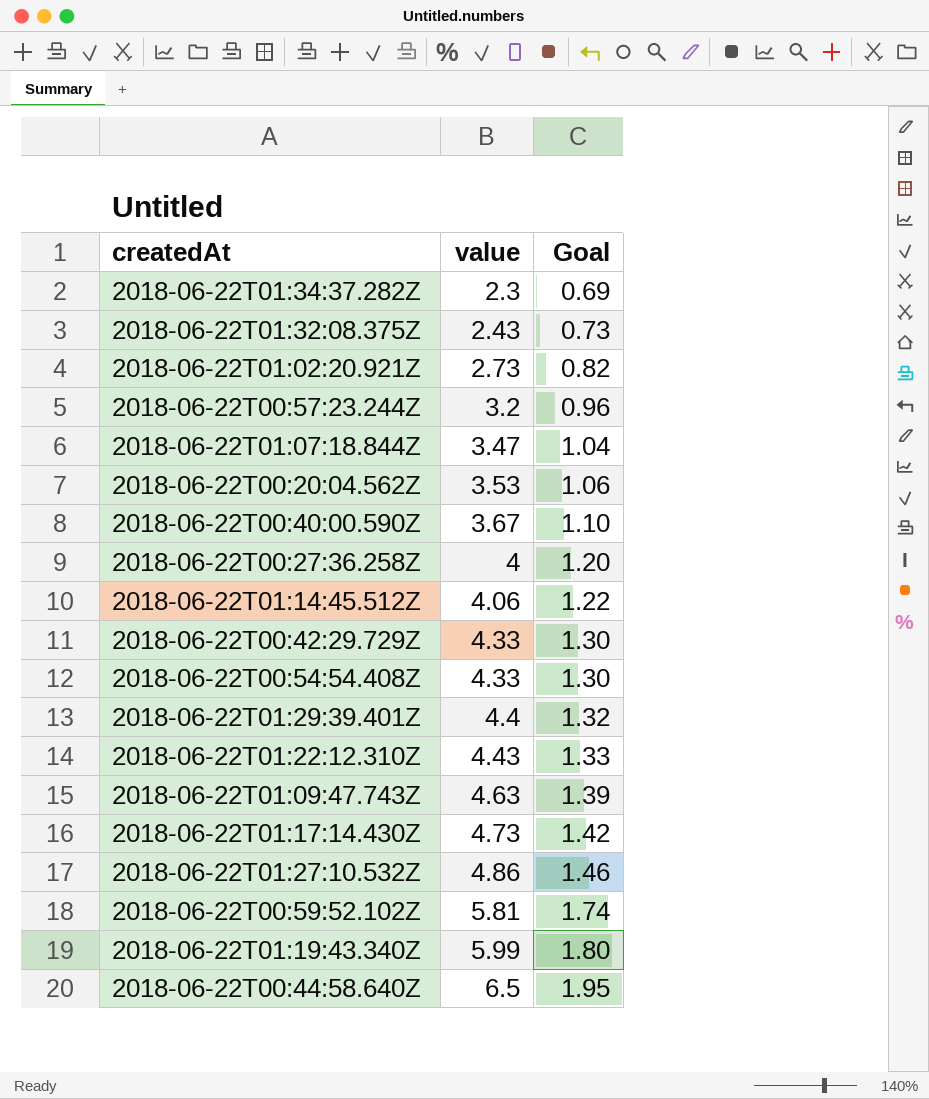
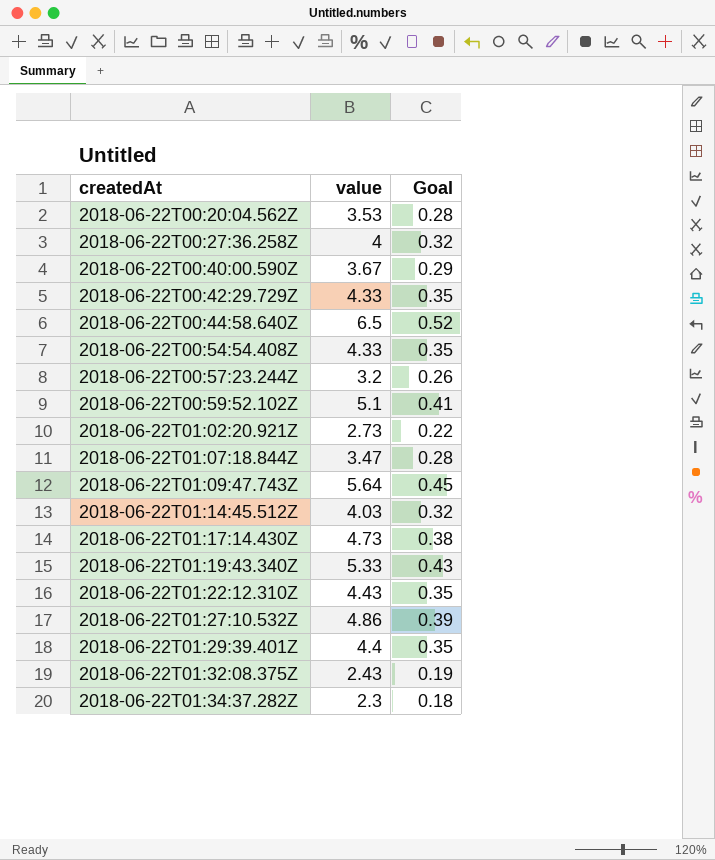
row order: value ascending -> createdAt ascending
column Goal | formula: [value] * 0.3 -> [value] * 0.08
2018-06-22T00:59:52.102Z | value: 5.81 -> 5.1
2018-06-22T01:09:47.743Z | value: 4.63 -> 5.64
2018-06-22T01:14:45.512Z | value: 4.06 -> 4.03
2018-06-22T01:19:43.340Z | value: 5.99 -> 5.33

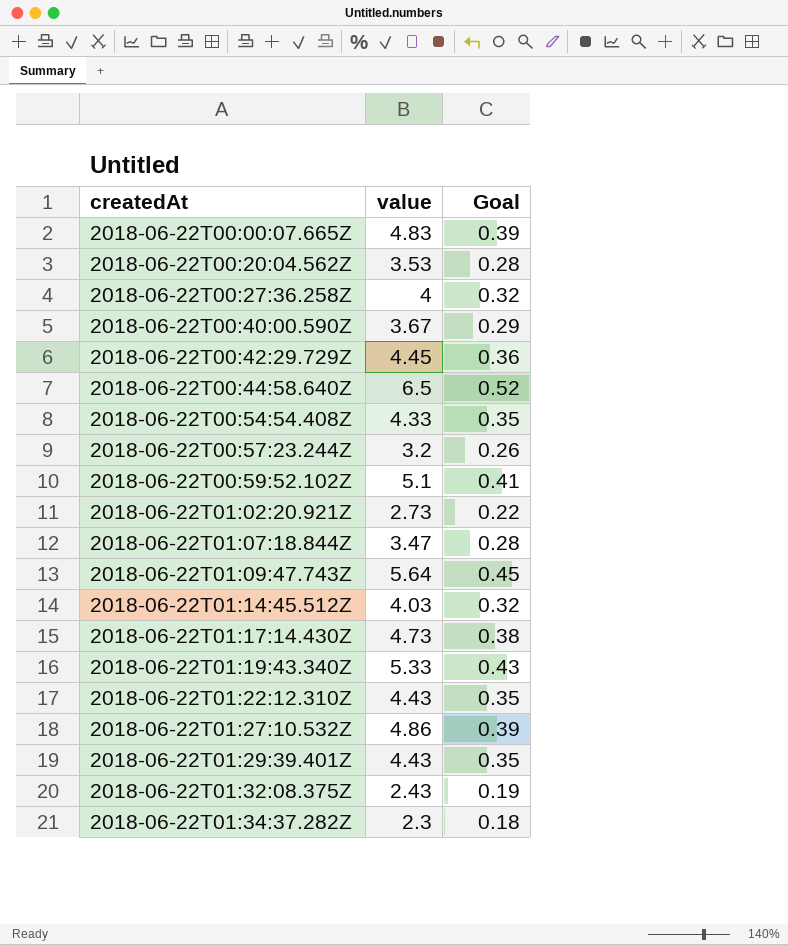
row 2018-06-22T00:00:07.665Z: none -> 4.83 | 0.39
2018-06-22T00:42:29.729Z | value: 4.33 -> 4.45
2018-06-22T00:42:29.729Z | Goal: 0.35 -> 0.36
2018-06-22T01:29:39.401Z | value: 4.4 -> 4.43

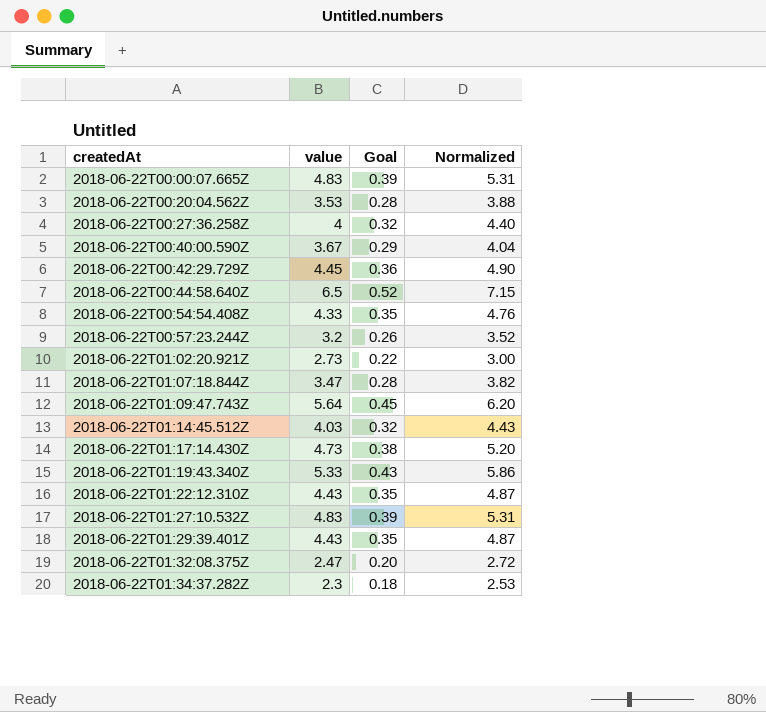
column Normalized | formula: none -> [value] * 1.1
row 2018-06-22T00:59:52.102Z: 5.1 | 0.41 -> none
2018-06-22T01:27:10.532Z | value: 4.86 -> 4.83
2018-06-22T01:32:08.375Z | value: 2.43 -> 2.47
2018-06-22T01:32:08.375Z | Goal: 0.19 -> 0.20

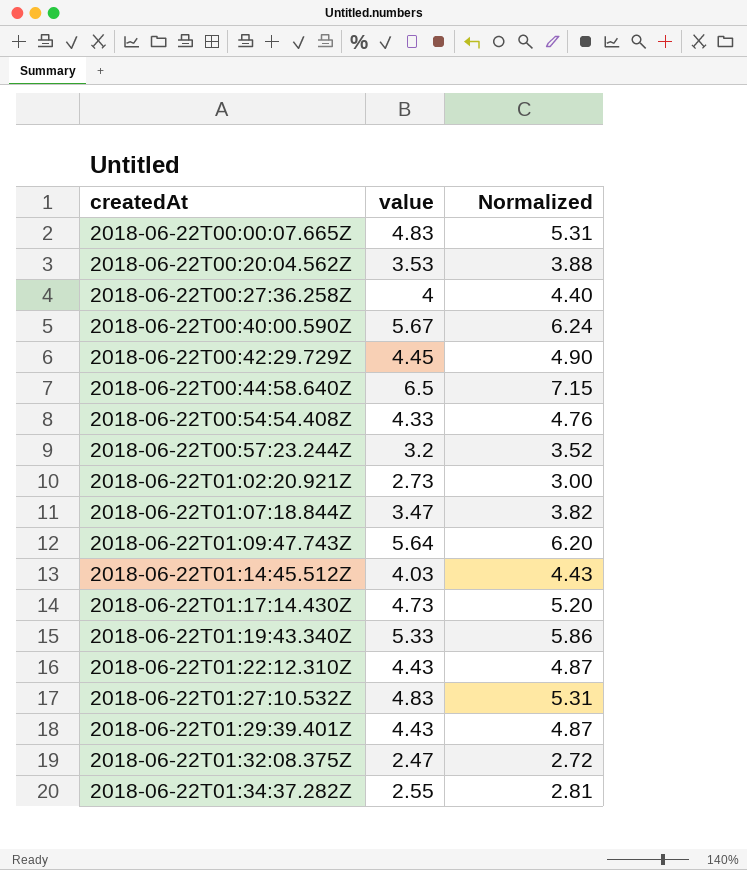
column Goal | formula: [value] * 0.08 -> none
2018-06-22T00:40:00.590Z | value: 3.67 -> 5.67
2018-06-22T00:40:00.590Z | Normalized: 4.04 -> 6.24
2018-06-22T01:34:37.282Z | value: 2.3 -> 2.55
2018-06-22T01:34:37.282Z | Normalized: 2.53 -> 2.81

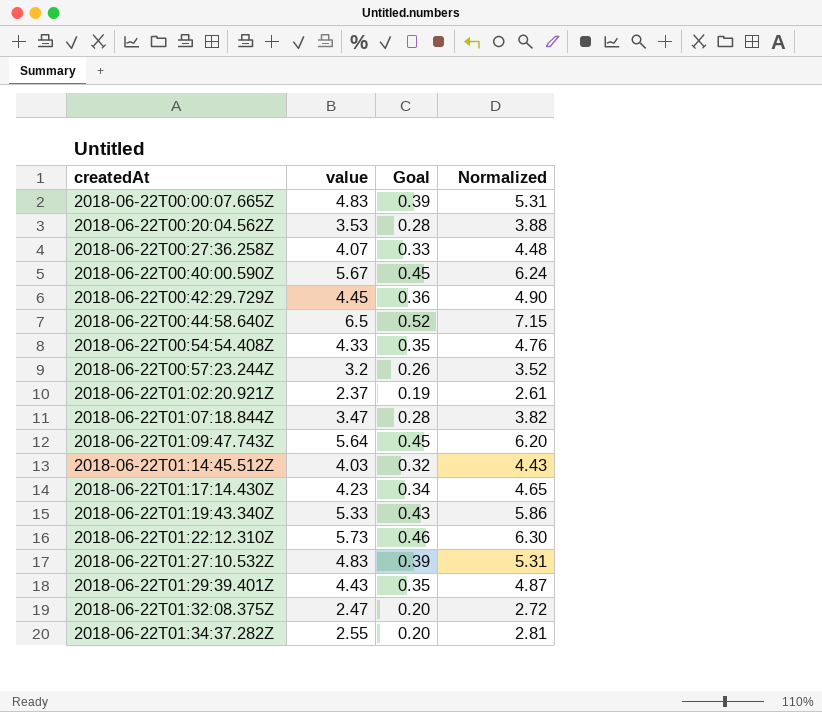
column Goal | formula: none -> [value] * 0.08
2018-06-22T00:27:36.258Z | value: 4 -> 4.07
2018-06-22T00:27:36.258Z | Normalized: 4.40 -> 4.48
2018-06-22T01:02:20.921Z | value: 2.73 -> 2.37
2018-06-22T01:02:20.921Z | Normalized: 3.00 -> 2.61
2018-06-22T01:17:14.430Z | value: 4.73 -> 4.23
2018-06-22T01:17:14.430Z | Normalized: 5.20 -> 4.65
2018-06-22T01:22:12.310Z | value: 4.43 -> 5.73
2018-06-22T01:22:12.310Z | Normalized: 4.87 -> 6.30

